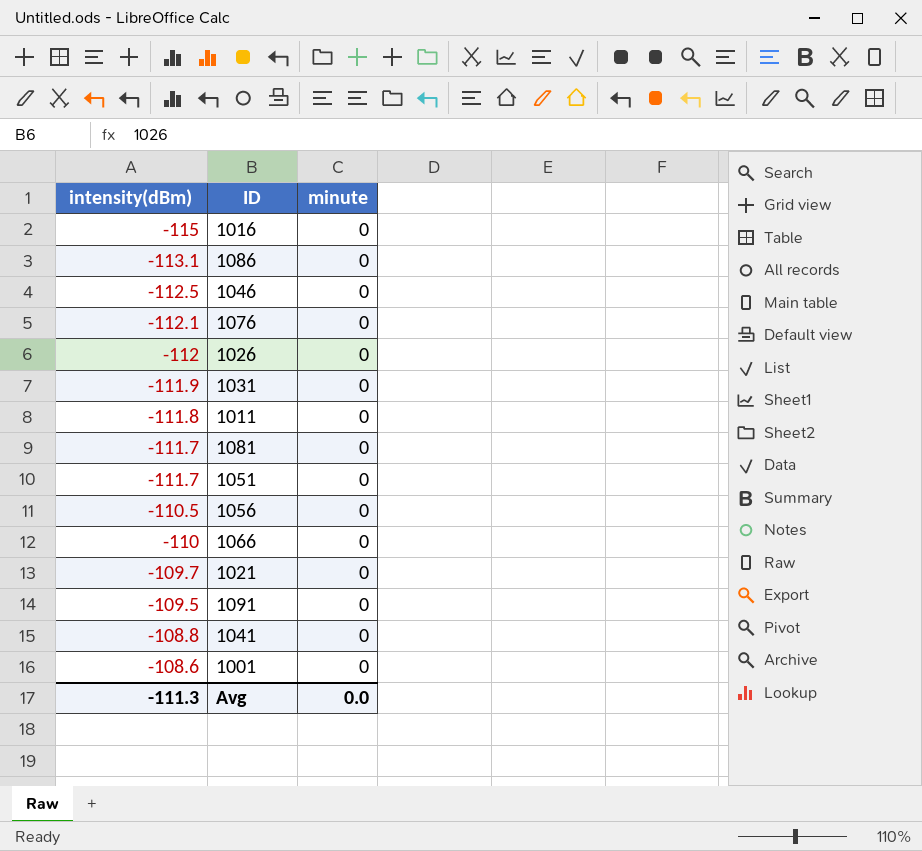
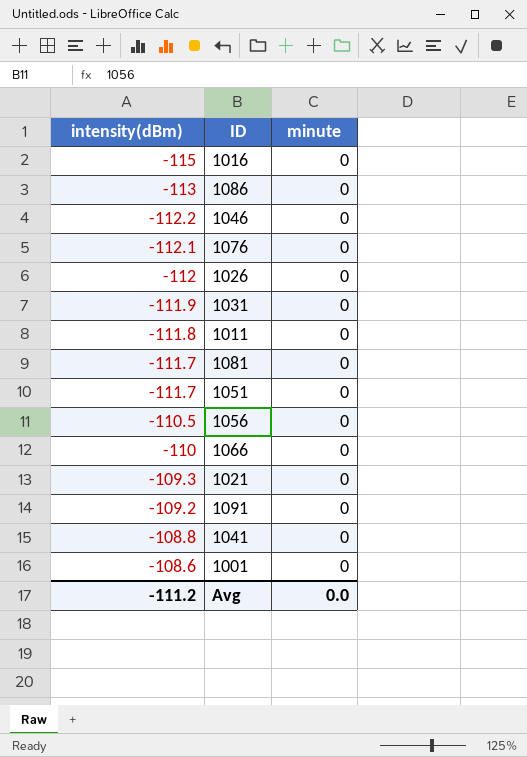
1086 | intensity(dBm): -113.1 -> -113
1046 | intensity(dBm): -112.5 -> -112.2
1021 | intensity(dBm): -109.7 -> -109.3
1091 | intensity(dBm): -109.5 -> -109.2
Avg | intensity(dBm): -111.3 -> -111.2

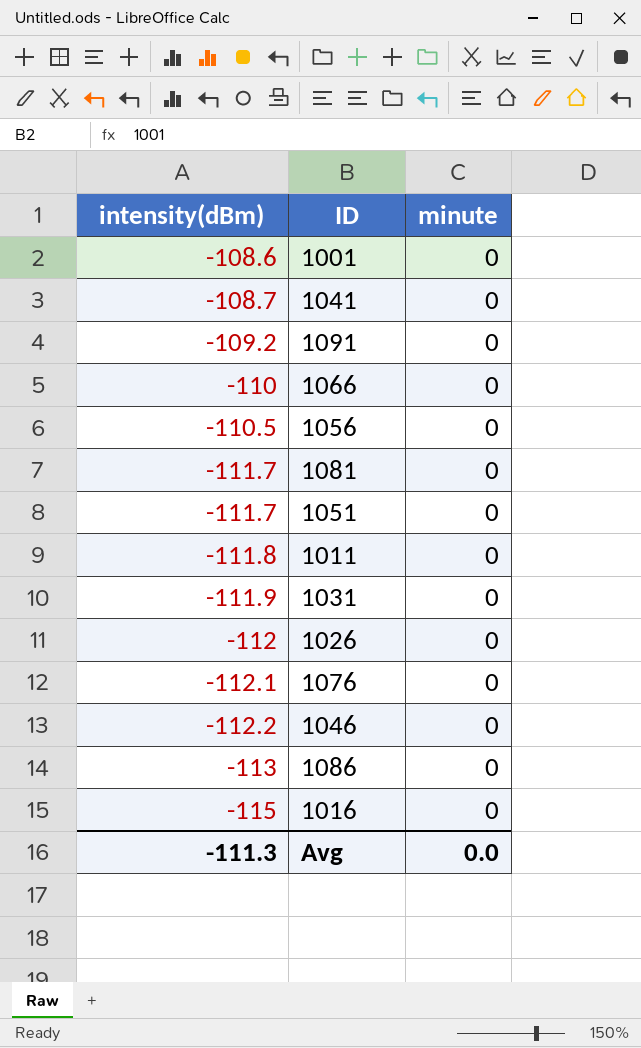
row order: intensity(dBm) ascending -> intensity(dBm) descending
row 1021: -109.3 | 0 -> none
1041 | intensity(dBm): -108.8 -> -108.7
Avg | intensity(dBm): -111.2 -> -111.3

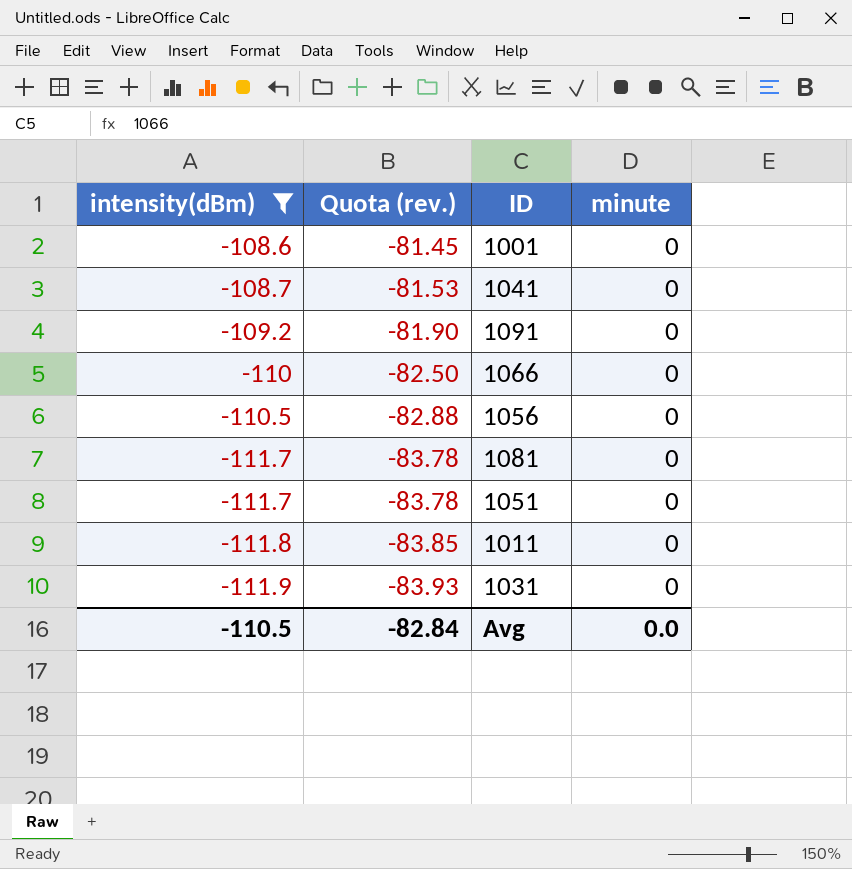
filter: none -> intensity(dBm) >= -111.9
column Quota (rev.) | formula: none -> [intensity(dBm)] * 0.75
Avg | intensity(dBm): -111.3 -> -110.5

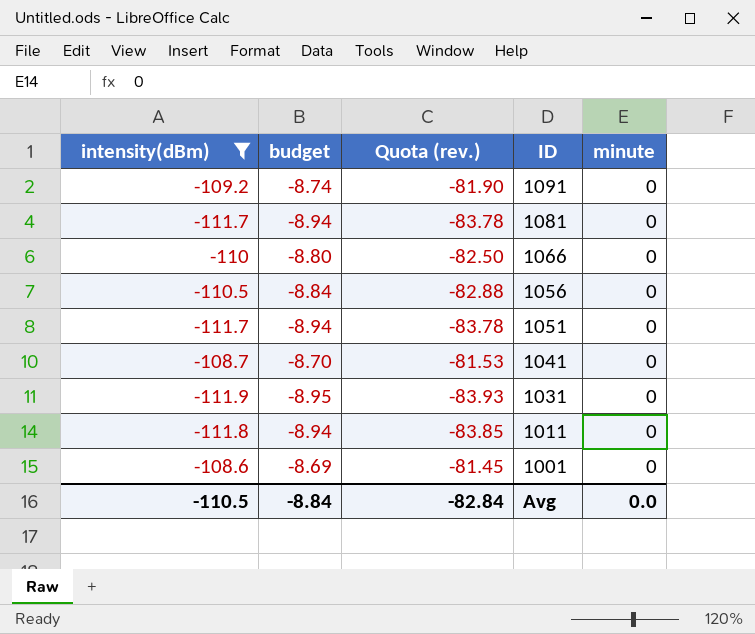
row order: intensity(dBm) descending -> ID descending
column budget | formula: none -> [intensity(dBm)] * 0.08

